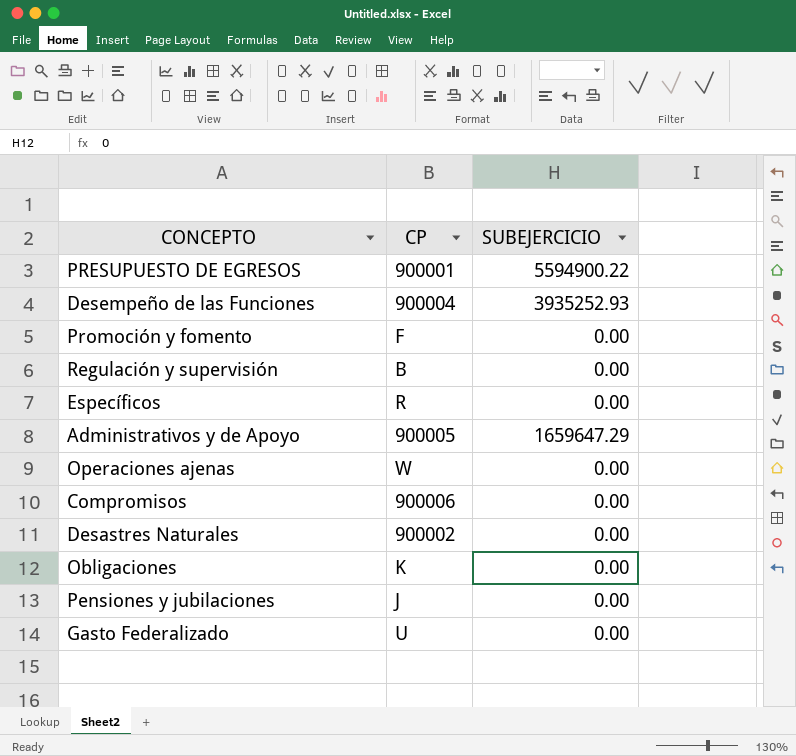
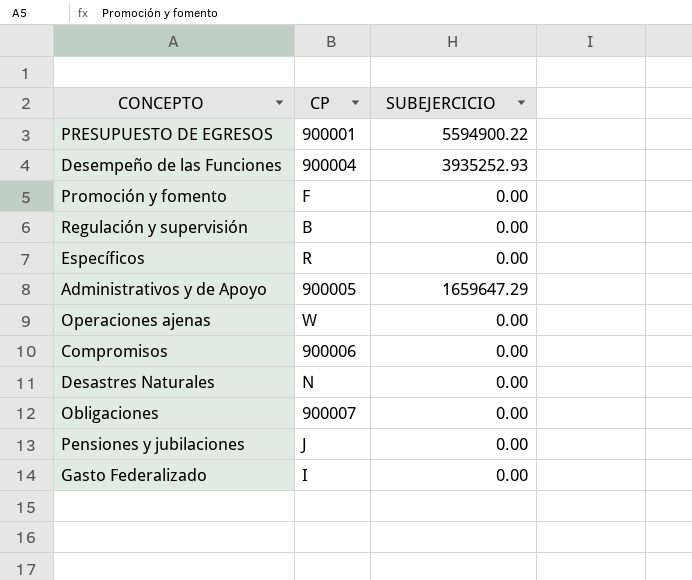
Desastres Naturales | CP: 900002 -> N
Obligaciones | CP: K -> 900007
Gasto Federalizado | CP: U -> I

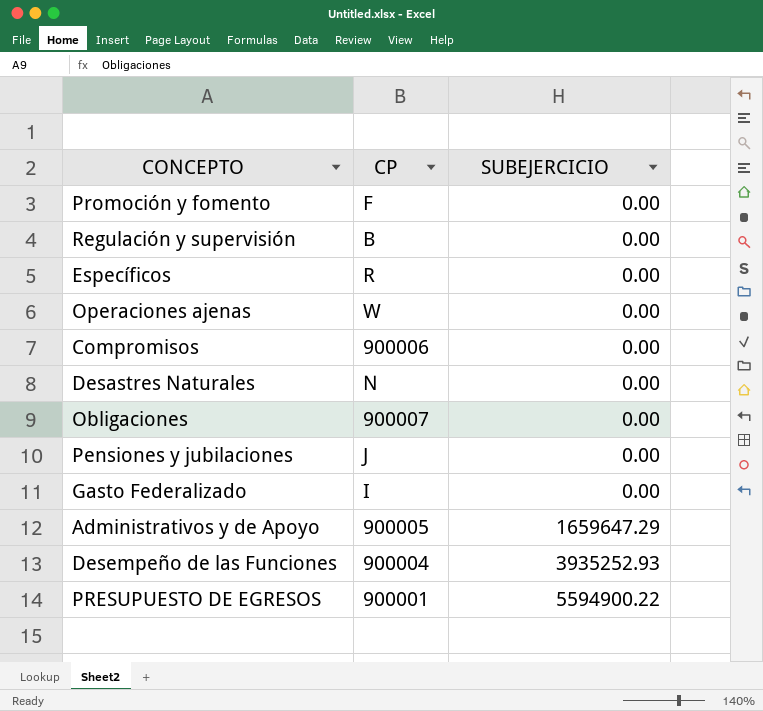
row order: none -> SUBEJERCICIO ascending

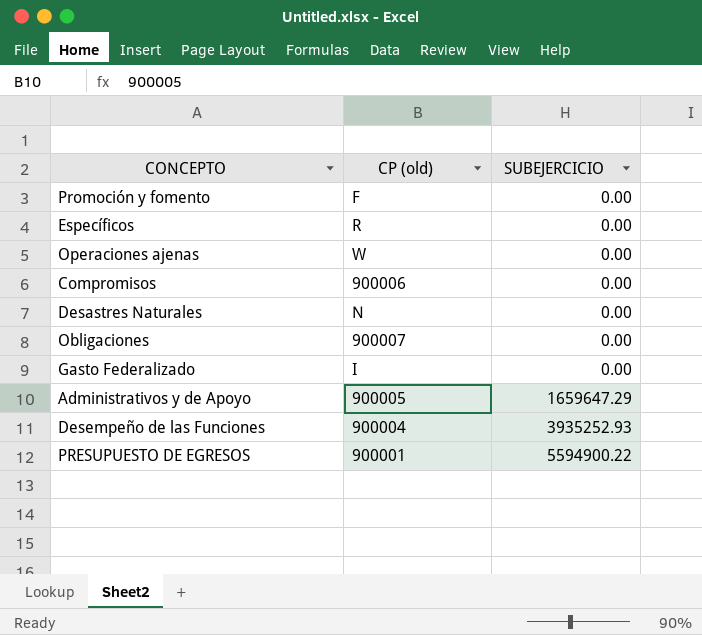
column name: CP -> CP (old)
row Regulación y supervisión: B | 0.00 -> none
row Pensiones y jubilaciones: J | 0.00 -> none

